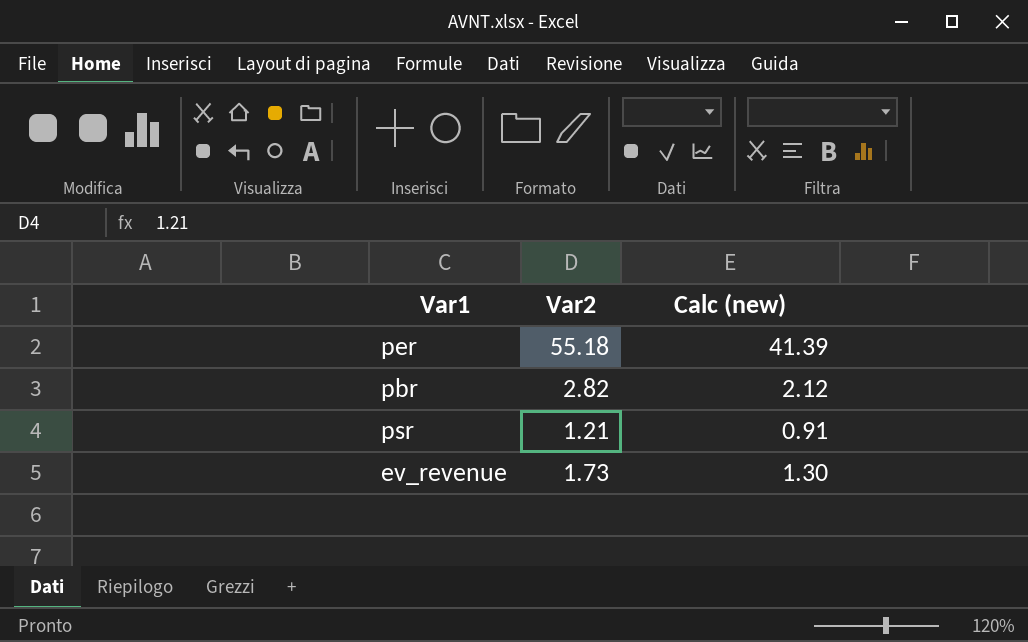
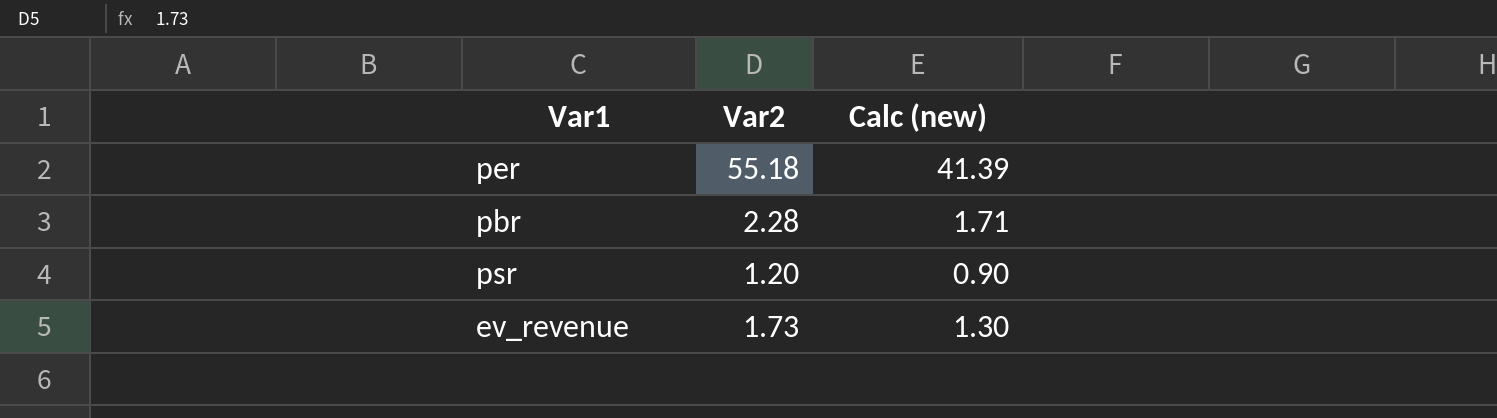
pbr | Var2: 2.82 -> 2.28
pbr | Calc (new): 2.12 -> 1.71
psr | Var2: 1.21 -> 1.20
psr | Calc (new): 0.91 -> 0.90

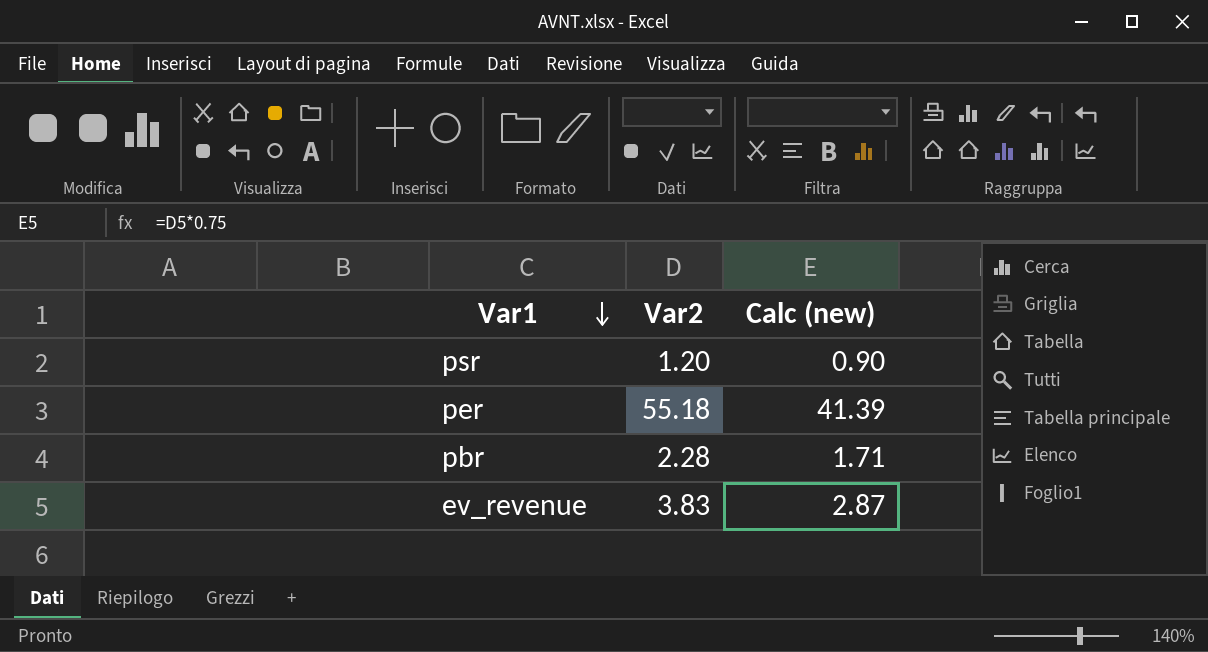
row order: none -> Var1 descending
ev_revenue | Var2: 1.73 -> 3.83
ev_revenue | Calc (new): 1.30 -> 2.87

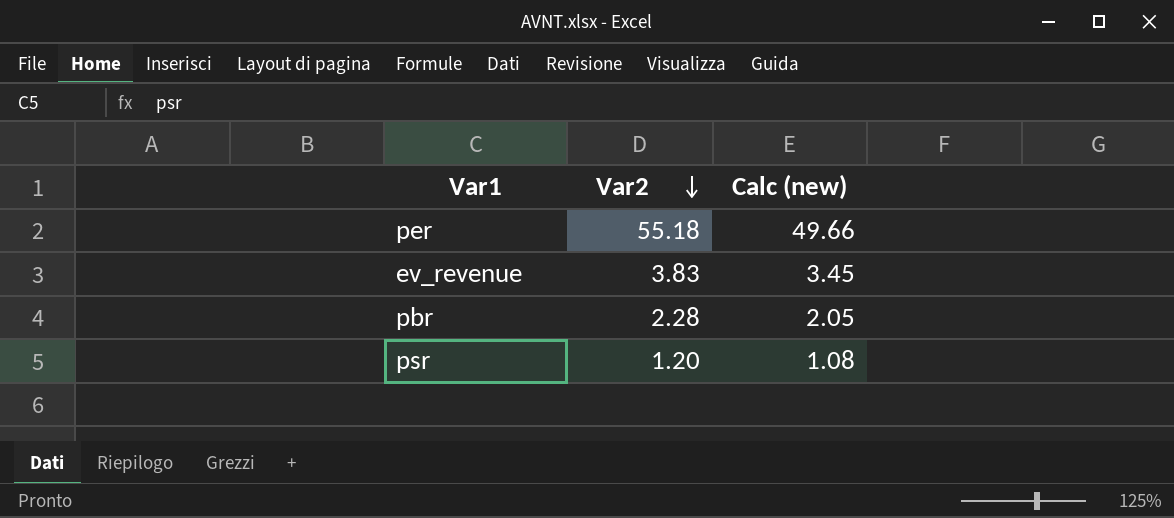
row order: Var1 descending -> Var2 descending
column Calc (new) | formula: [Var2] * 0.75 -> [Var2] * 0.9

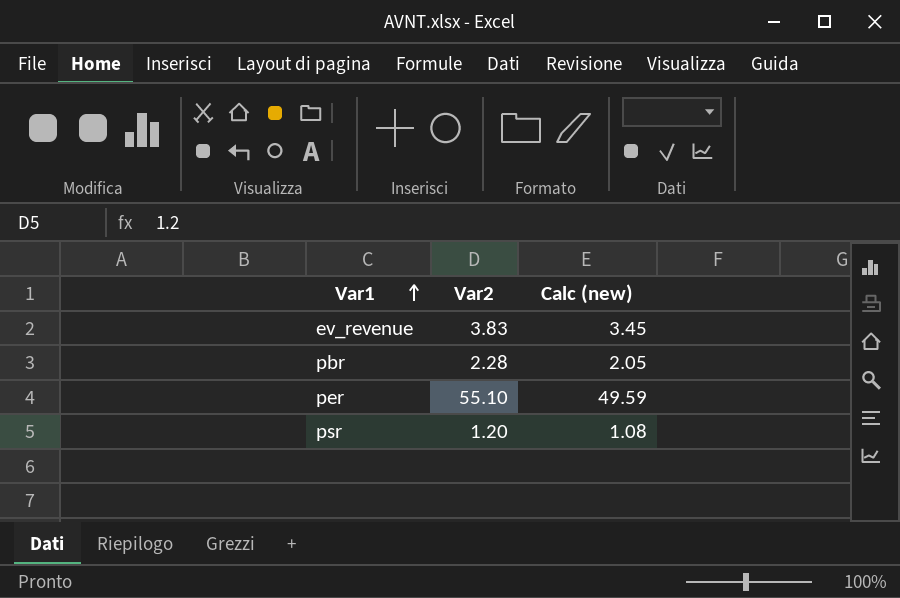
row order: Var2 descending -> Var1 ascending
per | Var2: 55.18 -> 55.10
per | Calc (new): 49.66 -> 49.59

